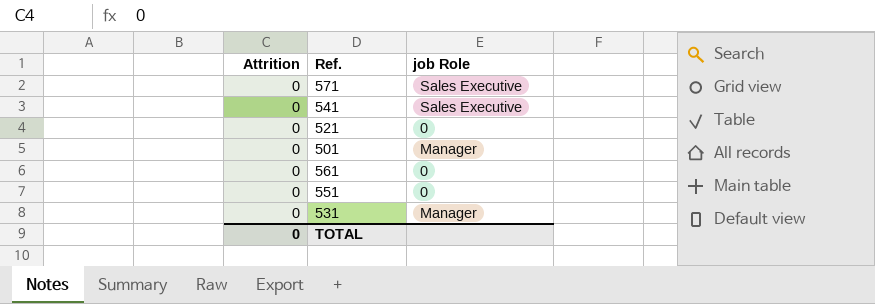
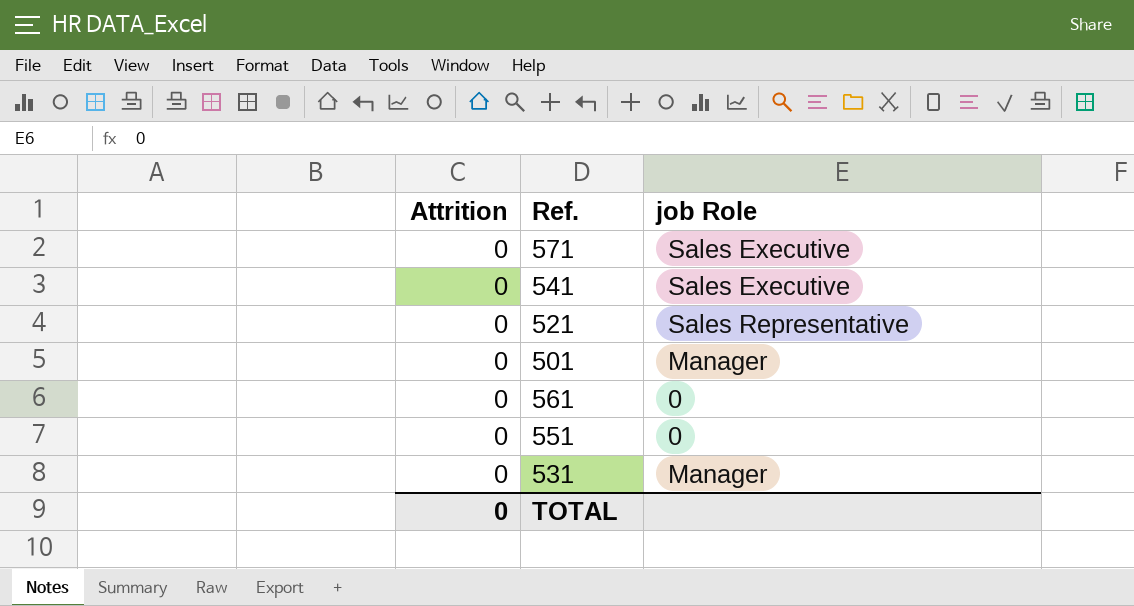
521 | job Role: 0 -> Sales Representative

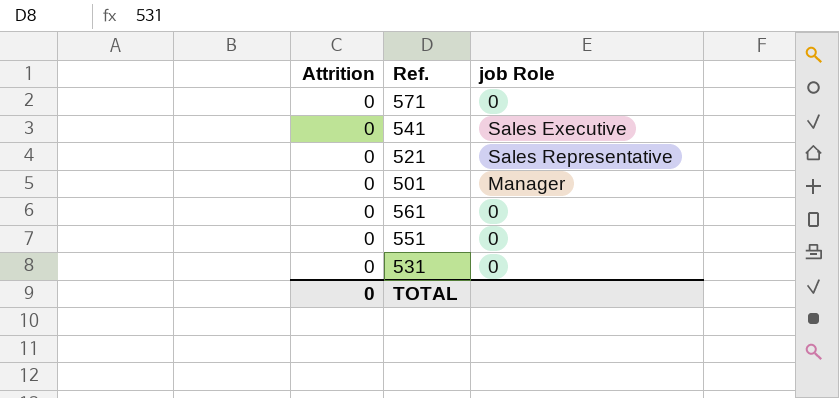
571 | job Role: Sales Executive -> 0
531 | job Role: Manager -> 0

